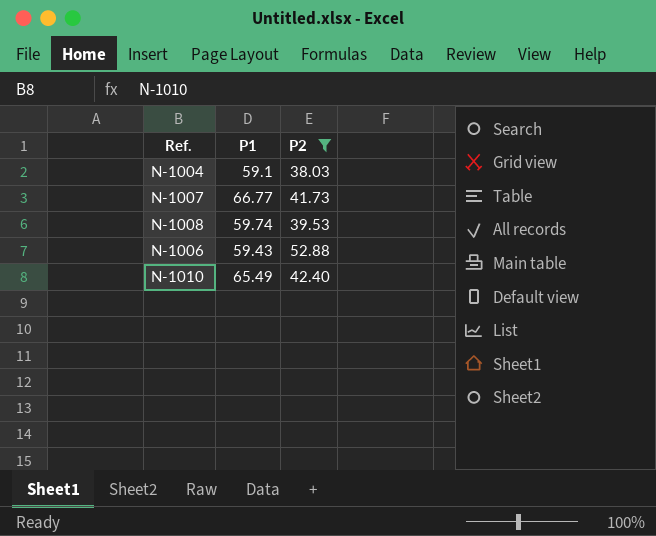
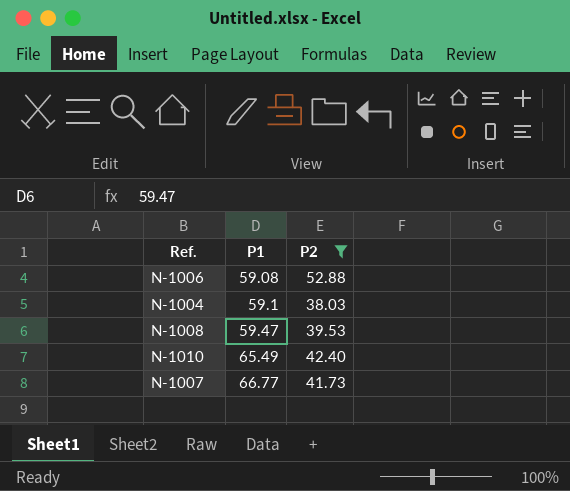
row order: none -> P1 ascending
N-1006 | P1: 59.43 -> 59.08
N-1008 | P1: 59.74 -> 59.47

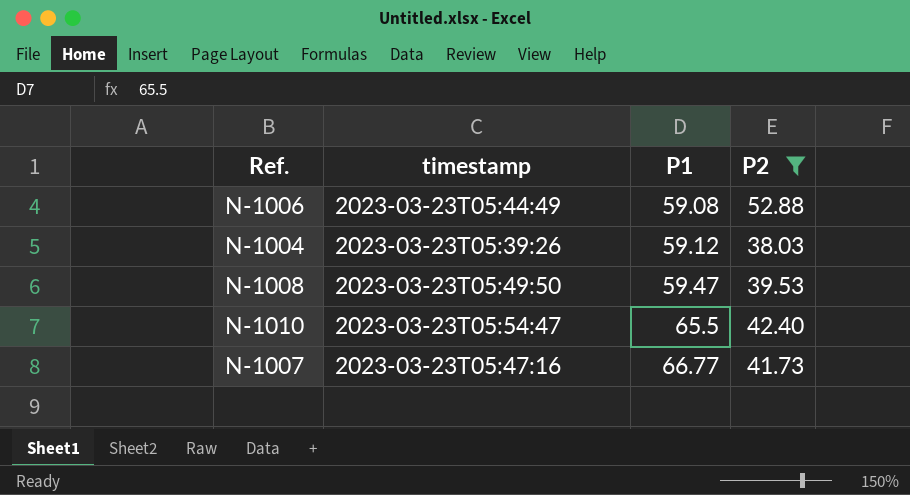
column timestamp | position: none -> 2
N-1004 | P1: 59.1 -> 59.12
N-1010 | P1: 65.49 -> 65.5

